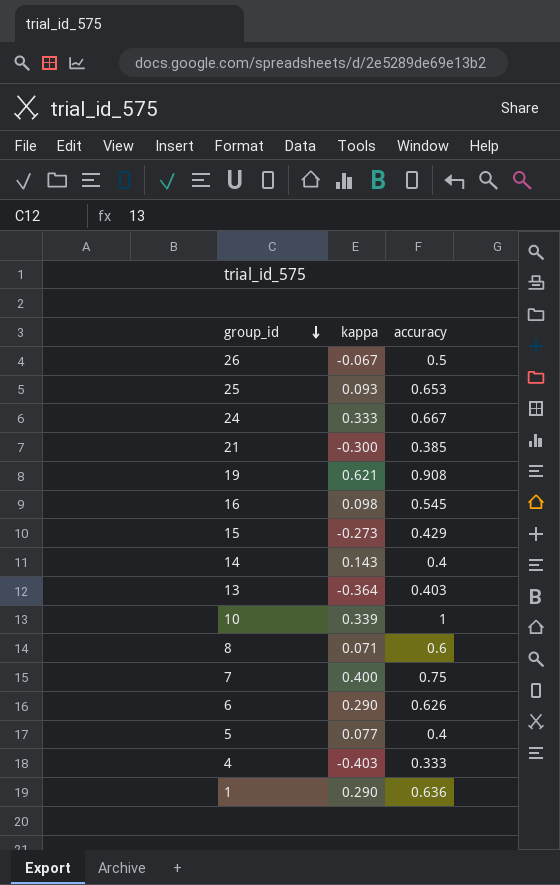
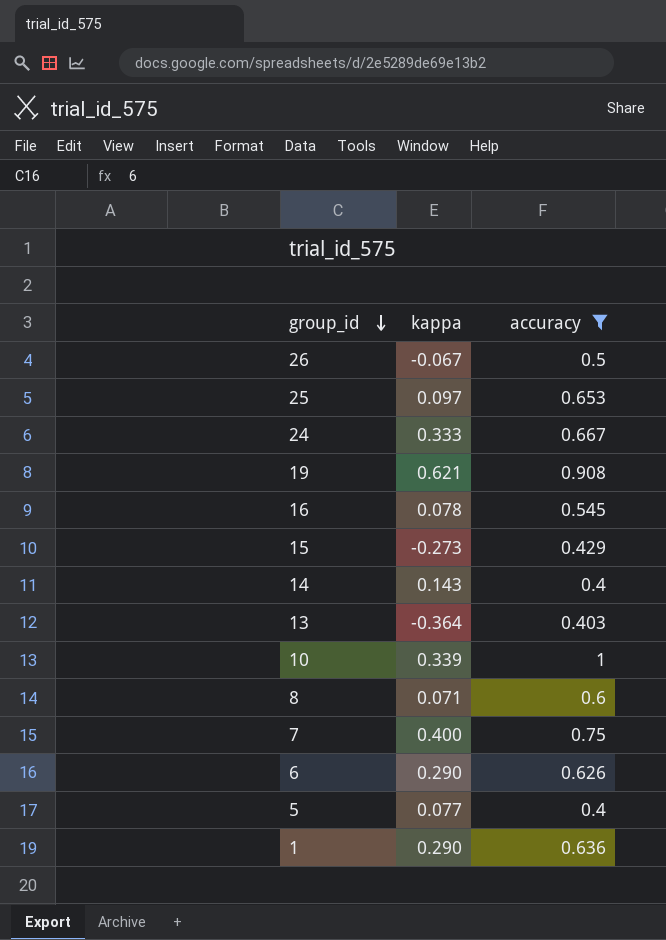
filter: none -> accuracy >= 0.4
25 | kappa: 0.093 -> 0.097
16 | kappa: 0.098 -> 0.078

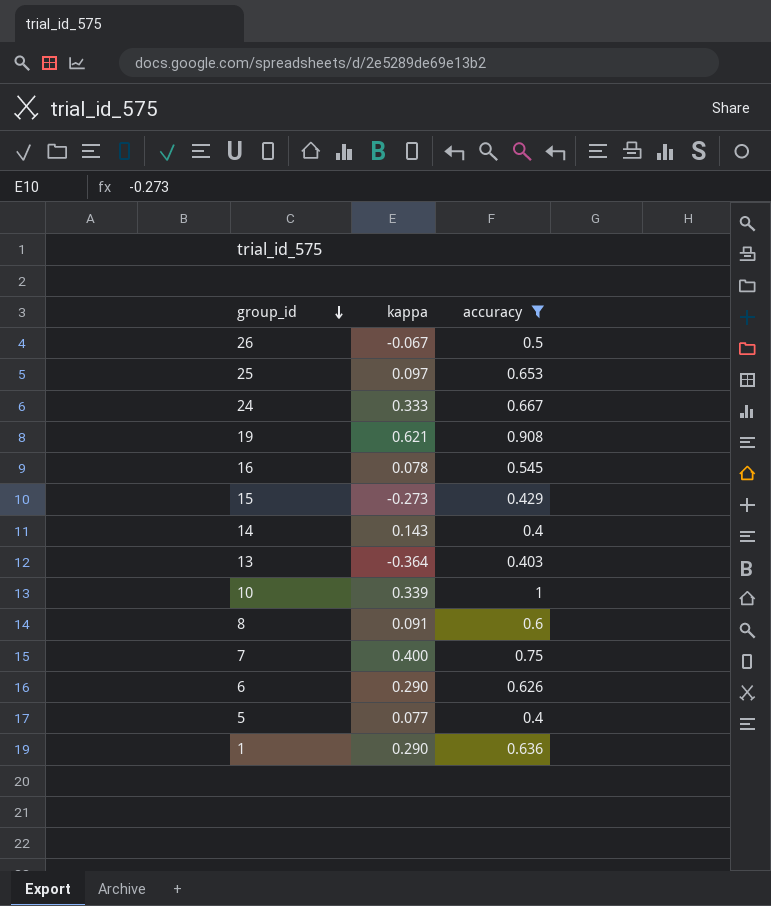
8 | kappa: 0.071 -> 0.091

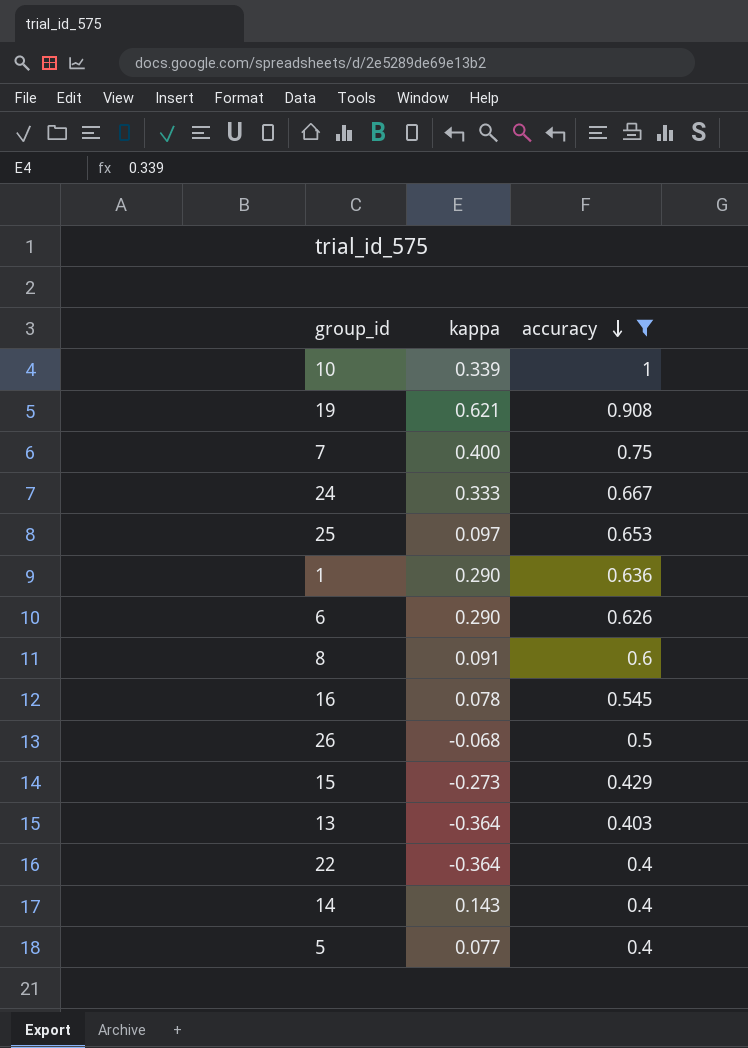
row order: group_id descending -> accuracy descending
26 | kappa: -0.067 -> -0.068
row 22: none -> -0.364 | 0.4

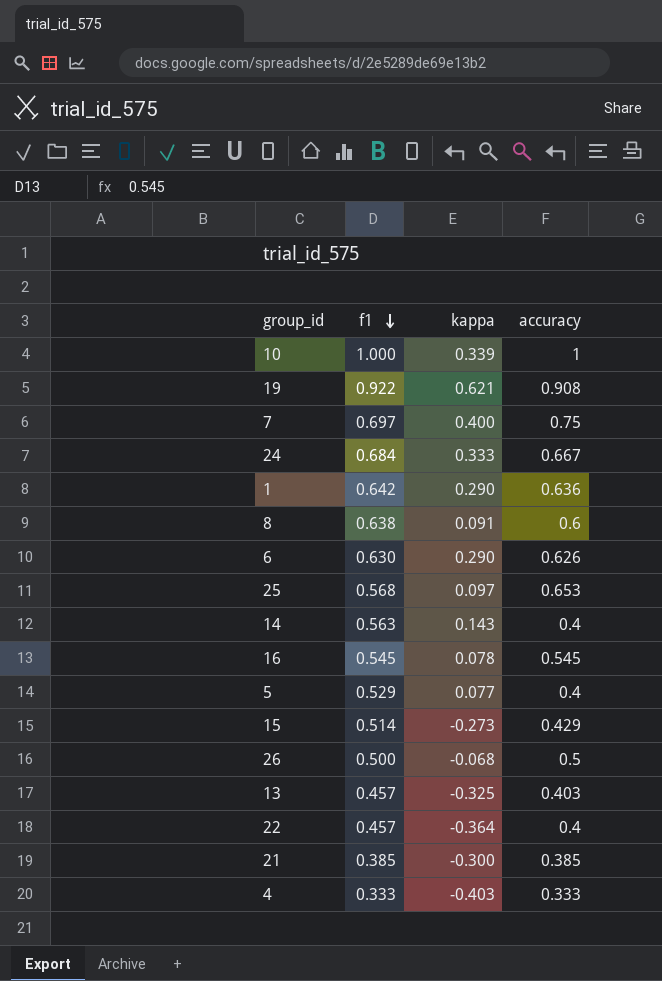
filter: accuracy >= 0.4 -> none
row order: accuracy descending -> f1 descending
column f1 | position: none -> 2
13 | kappa: -0.364 -> -0.325

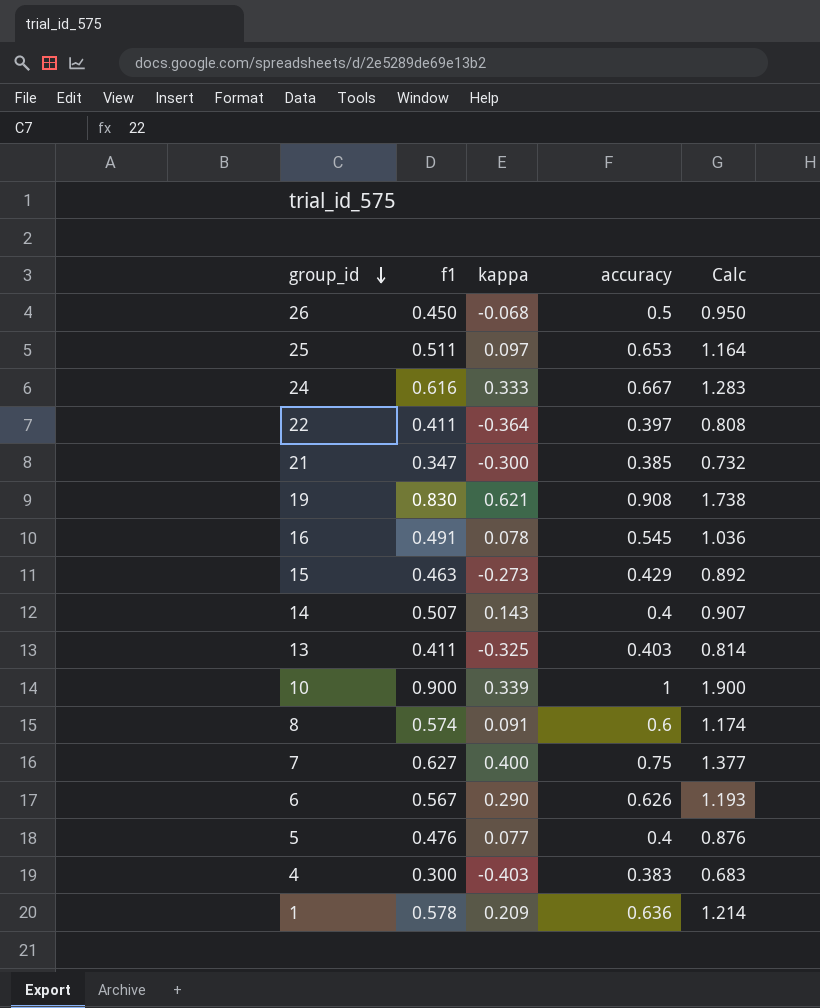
row order: f1 descending -> group_id descending
column Calc | formula: none -> [f1] + [accuracy]
26 | f1: 0.500 -> 0.450
25 | f1: 0.568 -> 0.511
24 | f1: 0.684 -> 0.616
22 | f1: 0.457 -> 0.411
22 | accuracy: 0.4 -> 0.397
21 | f1: 0.385 -> 0.347
19 | f1: 0.922 -> 0.830
16 | f1: 0.545 -> 0.491
15 | f1: 0.514 -> 0.463
14 | f1: 0.563 -> 0.507
13 | f1: 0.457 -> 0.411
10 | f1: 1.000 -> 0.900
8 | f1: 0.638 -> 0.574
7 | f1: 0.697 -> 0.627
6 | f1: 0.630 -> 0.567
5 | f1: 0.529 -> 0.476
4 | f1: 0.333 -> 0.300
4 | accuracy: 0.333 -> 0.383
1 | f1: 0.642 -> 0.578
1 | kappa: 0.290 -> 0.209

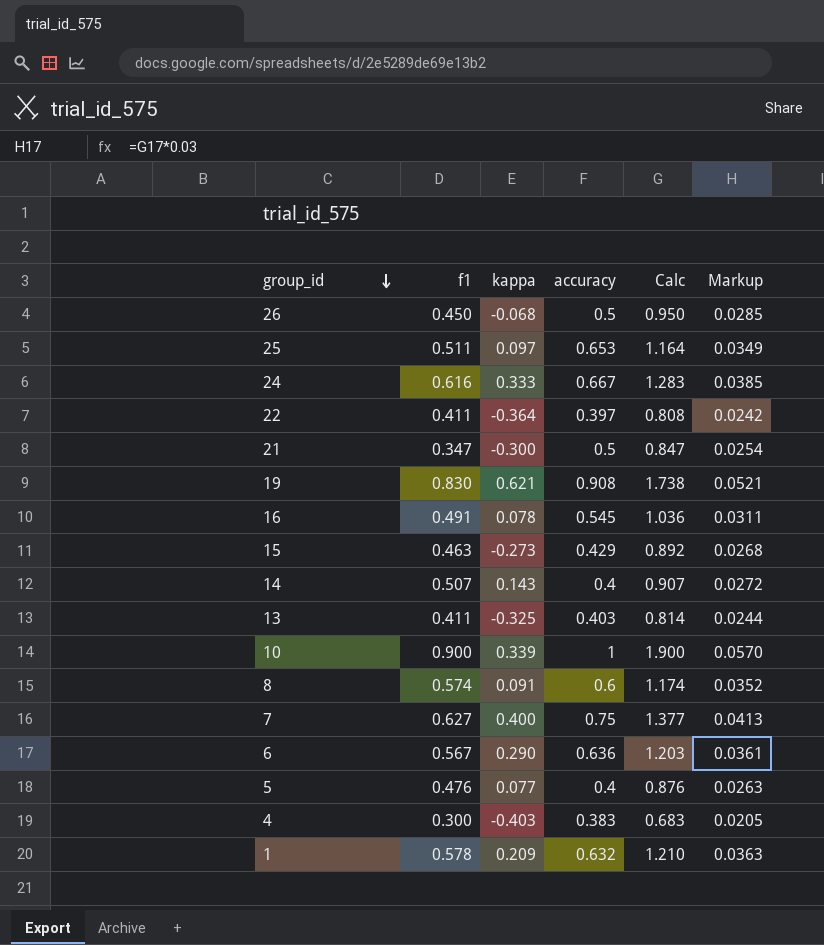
column Markup | formula: none -> [Calc] * 0.03
21 | accuracy: 0.385 -> 0.5
21 | Calc: 0.732 -> 0.847
6 | accuracy: 0.626 -> 0.636
6 | Calc: 1.193 -> 1.203
1 | accuracy: 0.636 -> 0.632
1 | Calc: 1.214 -> 1.210

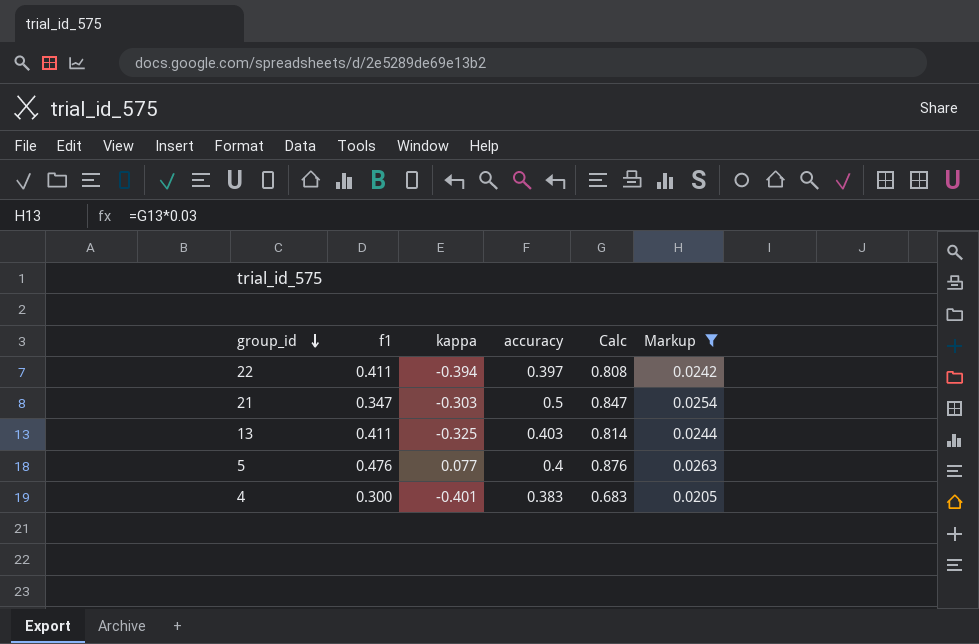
filter: none -> Markup <= 0.0263
22 | kappa: -0.364 -> -0.394
21 | kappa: -0.300 -> -0.303
4 | kappa: -0.403 -> -0.401

